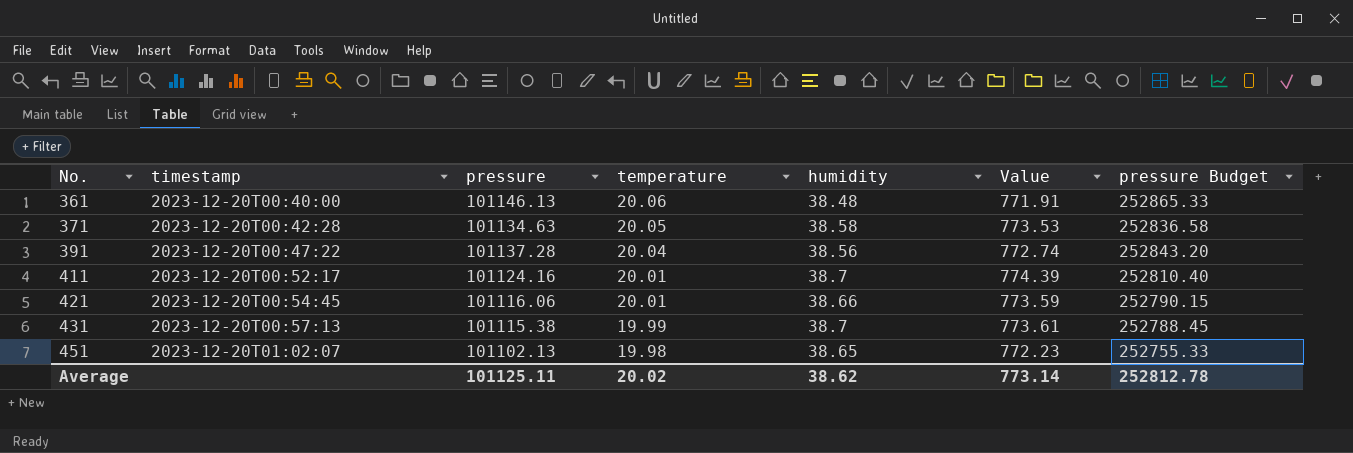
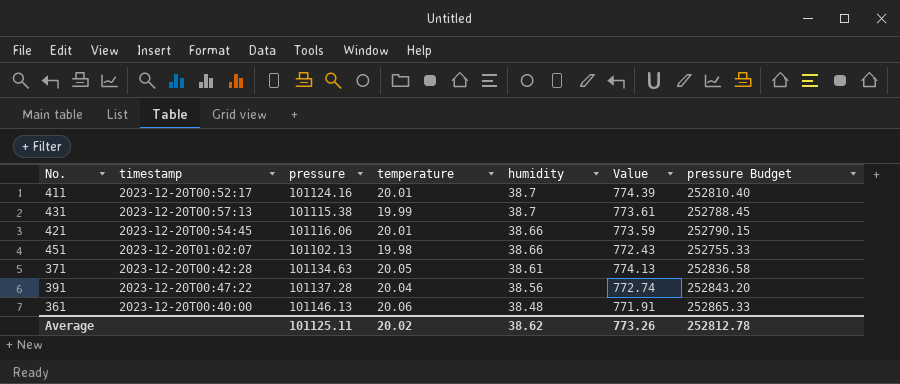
row order: No. ascending -> humidity descending
451 | humidity: 38.65 -> 38.66
451 | Value: 772.23 -> 772.43
371 | humidity: 38.58 -> 38.61
371 | Value: 773.53 -> 774.13
Average | Value: 773.14 -> 773.26

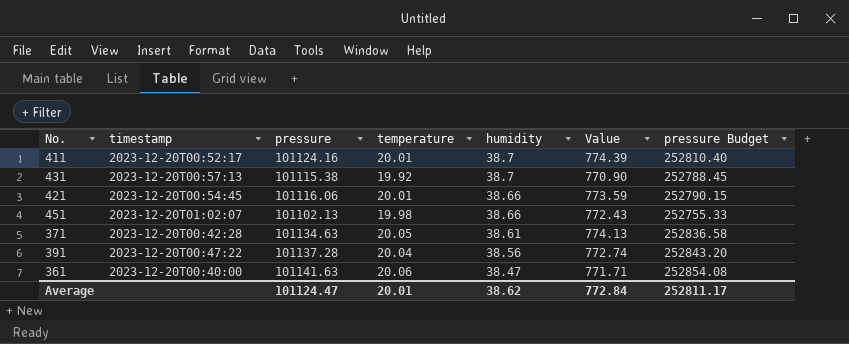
431 | temperature: 19.99 -> 19.92
431 | Value: 773.61 -> 770.90
361 | pressure: 101146.13 -> 101141.63
361 | humidity: 38.48 -> 38.47
361 | Value: 771.91 -> 771.71
361 | pressure Budget: 252865.33 -> 252854.08
Average | pressure: 101125.11 -> 101124.47
Average | temperature: 20.02 -> 20.01
Average | Value: 773.26 -> 772.84
Average | pressure Budget: 252812.78 -> 252811.17

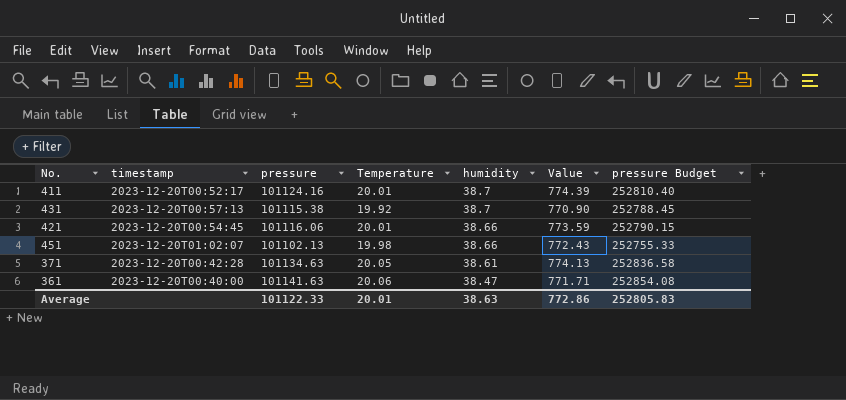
column name: temperature -> Temperature
row 391: 2023-12-20T00:47:22 | 101137.28 | 20.04 | 38.56 | 772.74 | 252843.20 -> none
Average | pressure: 101124.47 -> 101122.33
Average | humidity: 38.62 -> 38.63
Average | Value: 772.84 -> 772.86
Average | pressure Budget: 252811.17 -> 252805.83

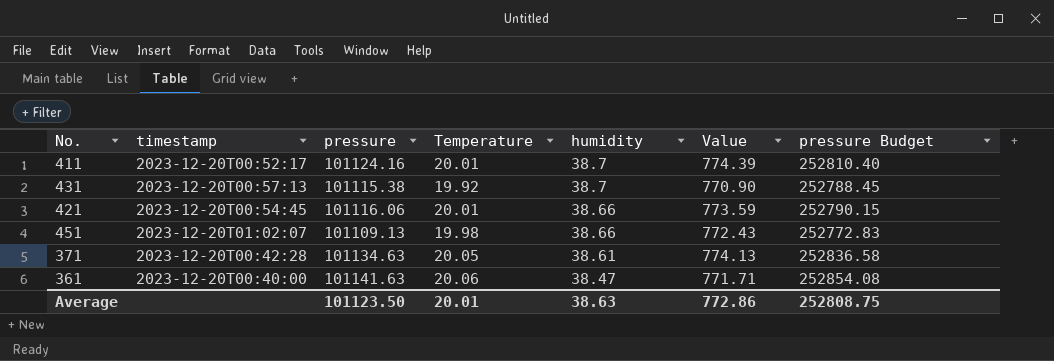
451 | pressure: 101102.13 -> 101109.13
451 | pressure Budget: 252755.33 -> 252772.83
Average | pressure: 101122.33 -> 101123.50
Average | pressure Budget: 252805.83 -> 252808.75

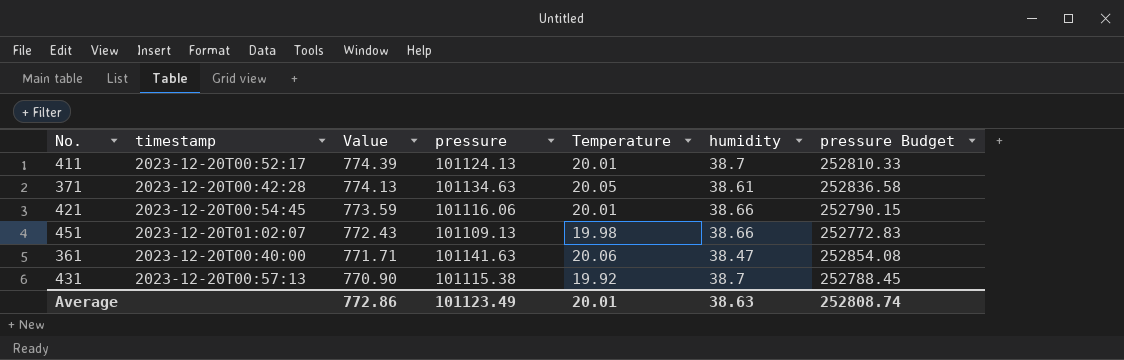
row order: humidity descending -> Value descending
column Value | position: 6 -> 3
411 | pressure: 101124.16 -> 101124.13
411 | pressure Budget: 252810.40 -> 252810.33
Average | pressure: 101123.50 -> 101123.49
Average | pressure Budget: 252808.75 -> 252808.74

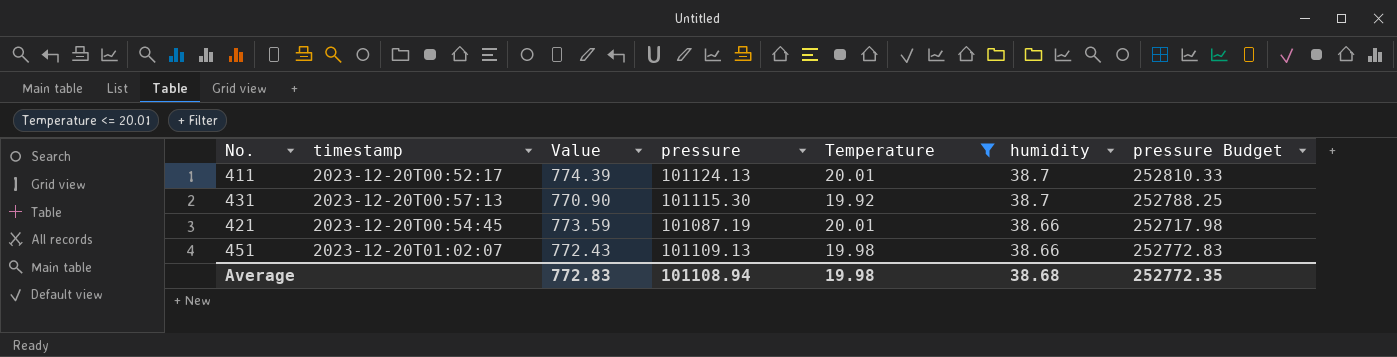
filter: none -> Temperature <= 20.01
row order: Value descending -> humidity descending
431 | pressure: 101115.38 -> 101115.30
431 | pressure Budget: 252788.45 -> 252788.25
421 | pressure: 101116.06 -> 101087.19
421 | pressure Budget: 252790.15 -> 252717.98
Average | Value: 772.86 -> 772.83
Average | pressure: 101123.49 -> 101108.94
Average | Temperature: 20.01 -> 19.98
Average | humidity: 38.63 -> 38.68
Average | pressure Budget: 252808.74 -> 252772.35

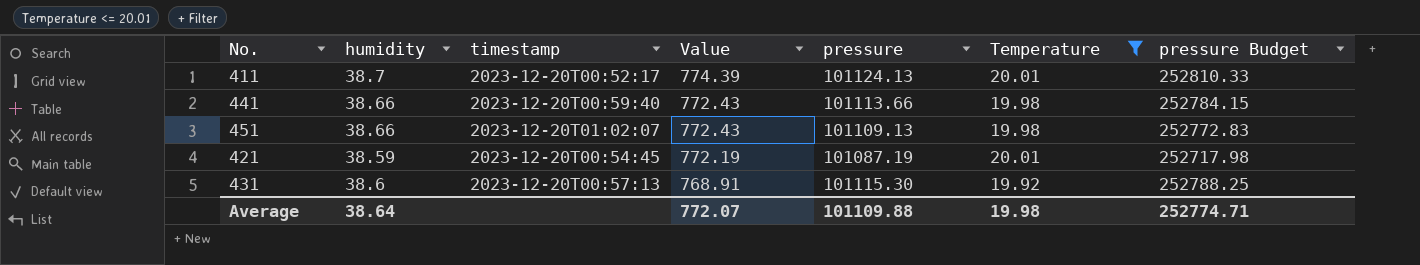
row order: humidity descending -> Value descending
column humidity | position: 6 -> 2
row 441: none -> 38.66 | 2023-12-20T00:59:40 | 772.43 | 101113.66 | 19.98 | 252784.15
421 | humidity: 38.66 -> 38.59
421 | Value: 773.59 -> 772.19
431 | humidity: 38.7 -> 38.6
431 | Value: 770.90 -> 768.91
Average | humidity: 38.68 -> 38.64
Average | Value: 772.83 -> 772.07
Average | pressure: 101108.94 -> 101109.88
Average | pressure Budget: 252772.35 -> 252774.71

